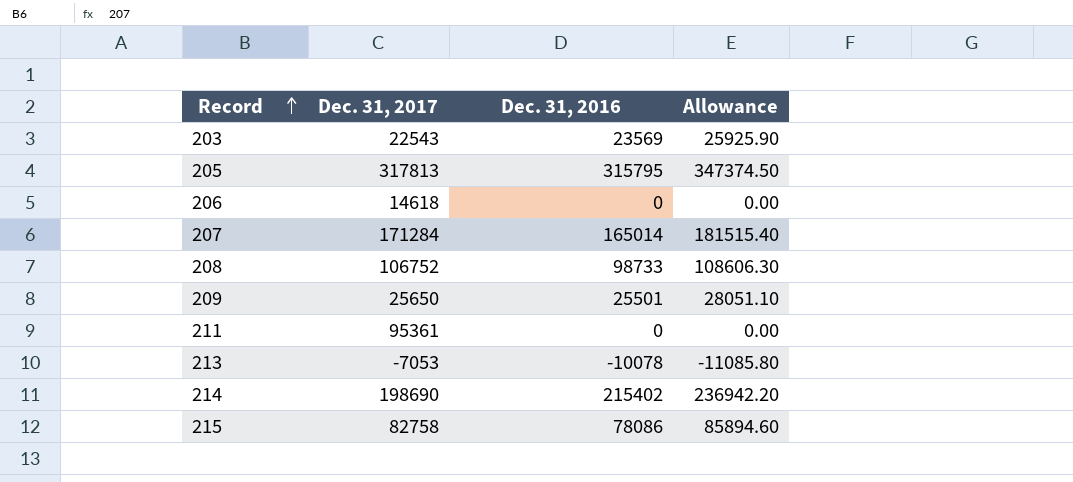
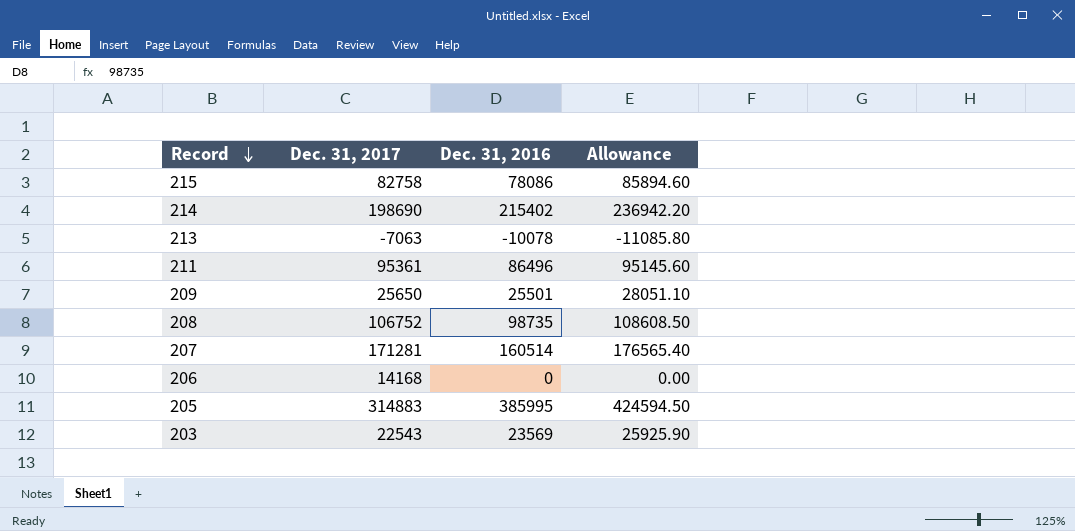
row order: Record ascending -> Record descending
213 | Dec. 31, 2017: -7053 -> -7063
211 | Dec. 31, 2016: 0 -> 86496
211 | Allowance: 0.00 -> 95145.60
208 | Dec. 31, 2016: 98733 -> 98735
208 | Allowance: 108606.30 -> 108608.50
207 | Dec. 31, 2017: 171284 -> 171281
207 | Dec. 31, 2016: 165014 -> 160514
207 | Allowance: 181515.40 -> 176565.40
206 | Dec. 31, 2017: 14618 -> 14168
205 | Dec. 31, 2017: 317813 -> 314883
205 | Dec. 31, 2016: 315795 -> 385995
205 | Allowance: 347374.50 -> 424594.50

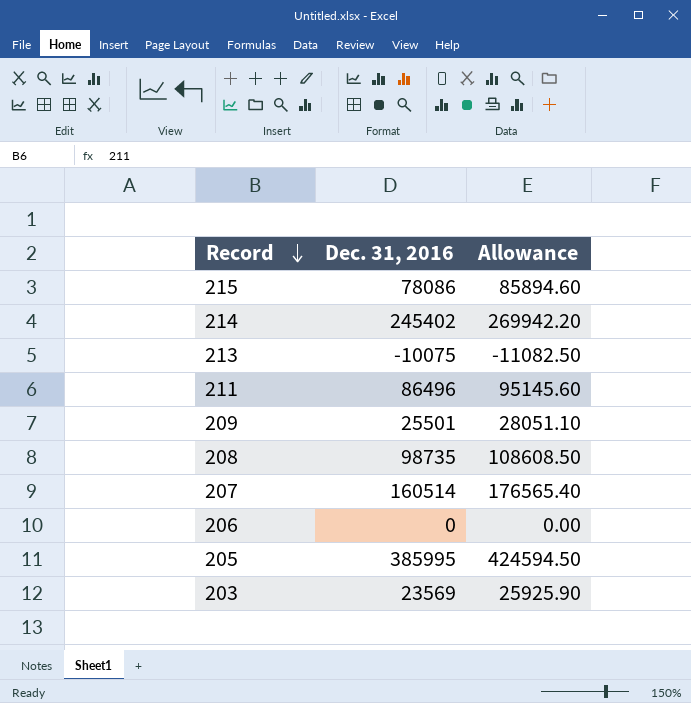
column Dec. 31, 2017 | position: 2 -> none
214 | Dec. 31, 2016: 215402 -> 245402
214 | Allowance: 236942.20 -> 269942.20
213 | Dec. 31, 2016: -10078 -> -10075
213 | Allowance: -11085.80 -> -11082.50

